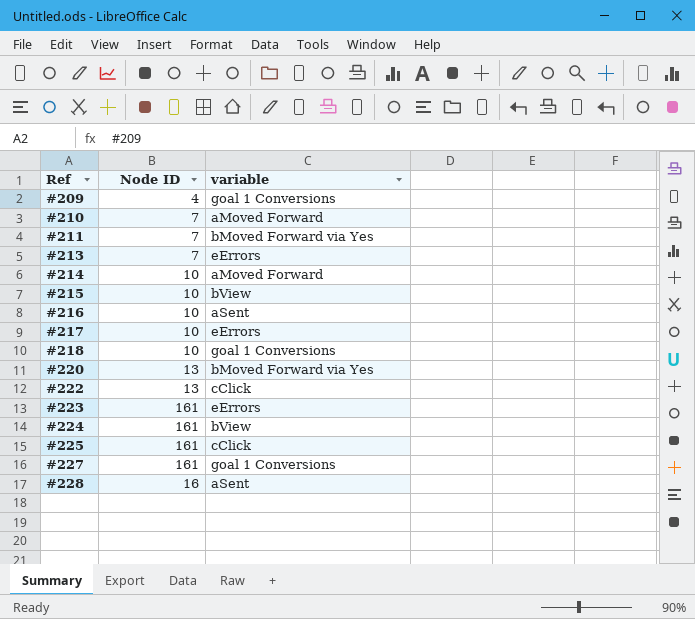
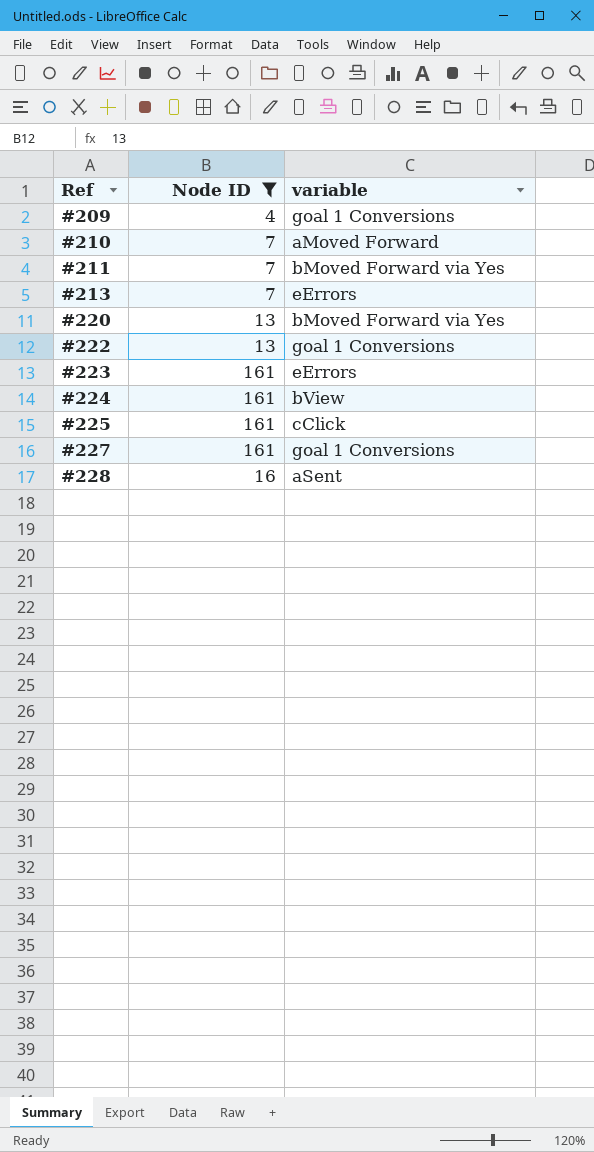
filter: none -> Node ID != 10
#222 | variable: cClick -> goal 1 Conversions

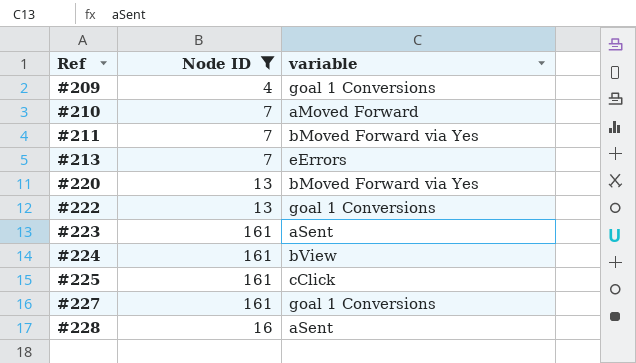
#223 | variable: eErrors -> aSent

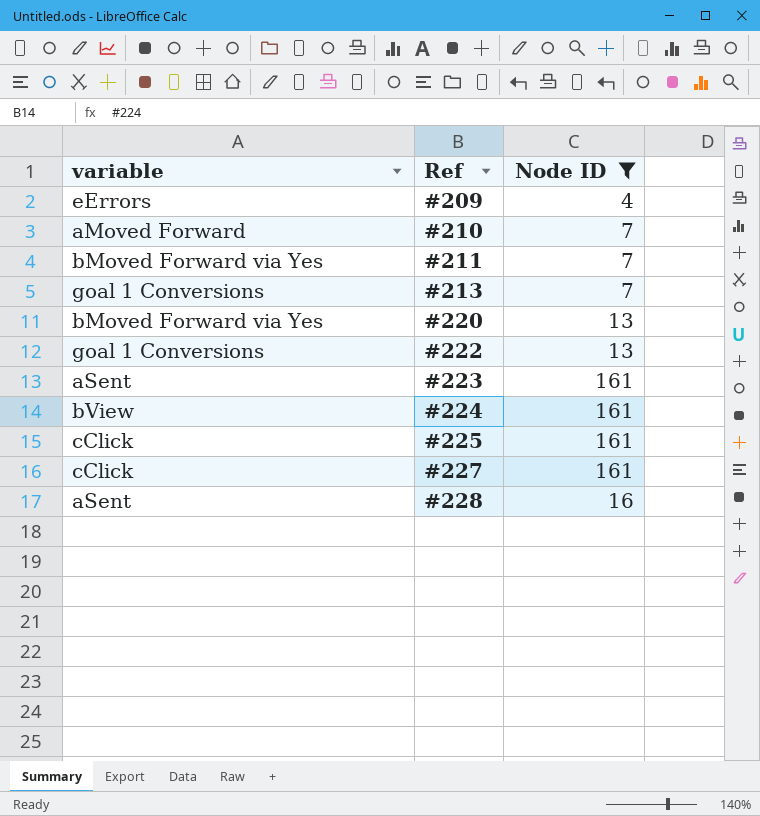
column variable | position: 3 -> 1
#209 | variable: goal 1 Conversions -> eErrors
#213 | variable: eErrors -> goal 1 Conversions
#227 | variable: goal 1 Conversions -> cClick

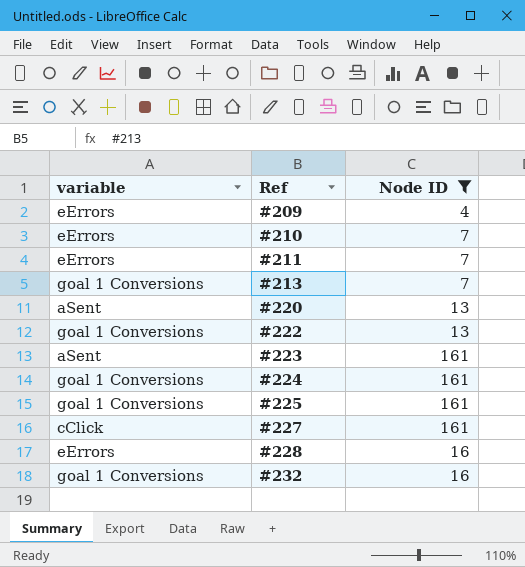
#210 | variable: aMoved Forward -> eErrors
#211 | variable: bMoved Forward via Yes -> eErrors
#220 | variable: bMoved Forward via Yes -> aSent
#224 | variable: bView -> goal 1 Conversions
#225 | variable: cClick -> goal 1 Conversions
#228 | variable: aSent -> eErrors
row #232: none -> goal 1 Conversions | 16

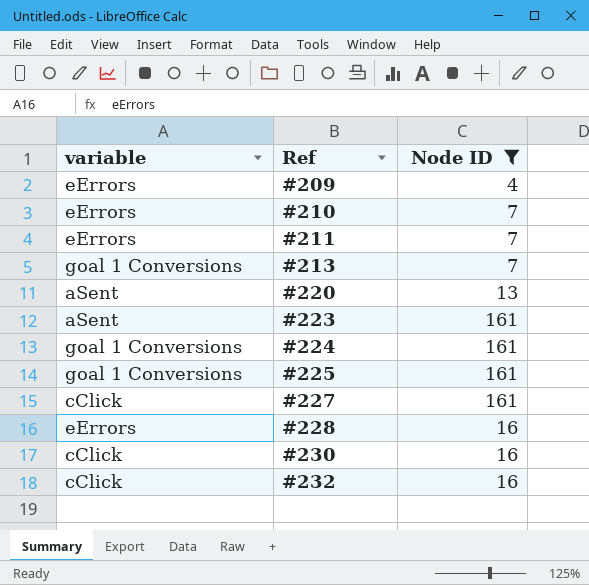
row #222: goal 1 Conversions | 13 -> none
row #230: none -> cClick | 16
#232 | variable: goal 1 Conversions -> cClick

